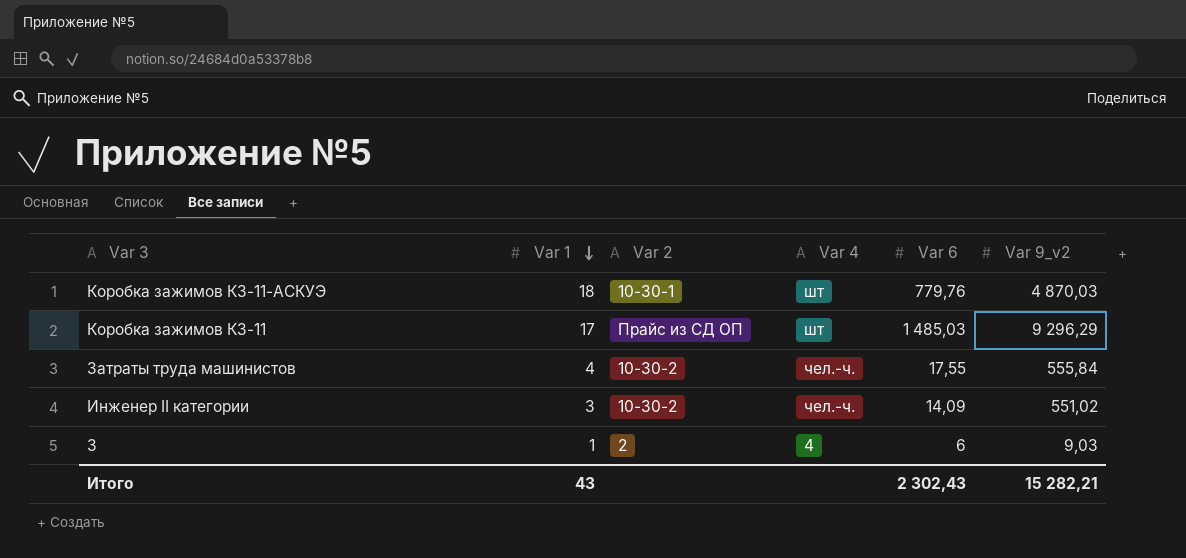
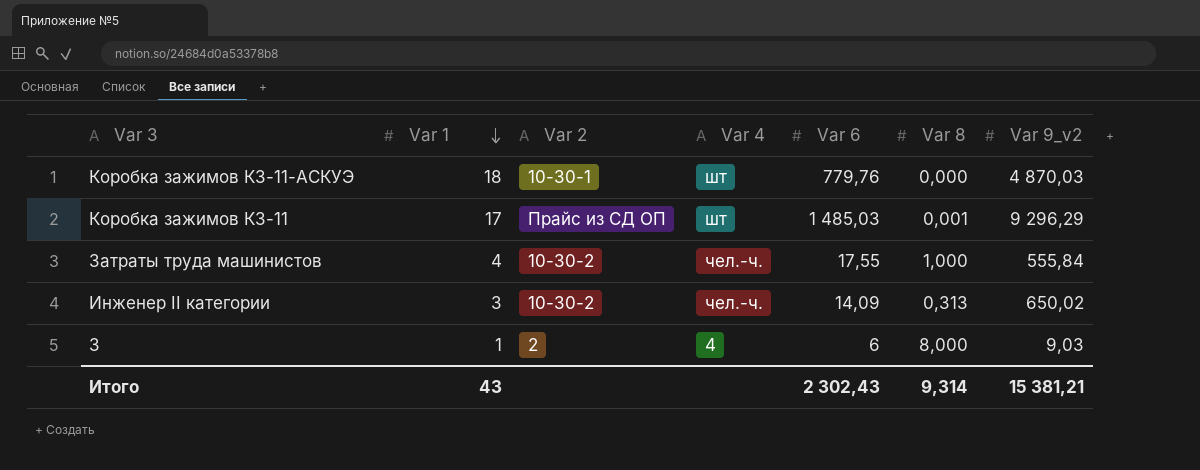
column Var 8 | position: none -> 6
Инженер II категории | Var 9_v2: 551,02 -> 650,02
Итого | Var 9_v2: 15 282,21 -> 15 381,21

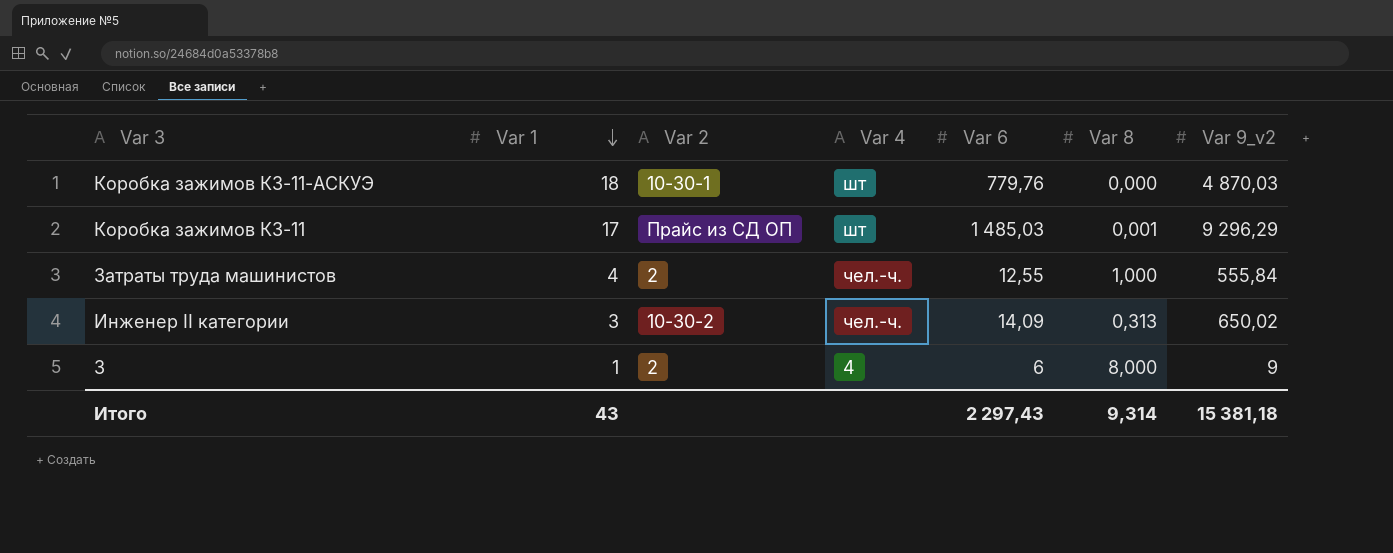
Затраты труда машинистов | Var 2: 10-30-2 -> 2
Затраты труда машинистов | Var 6: 17,55 -> 12,55
3 | Var 9_v2: 9,03 -> 9
Итого | Var 6: 2 302,43 -> 2 297,43
Итого | Var 9_v2: 15 381,21 -> 15 381,18

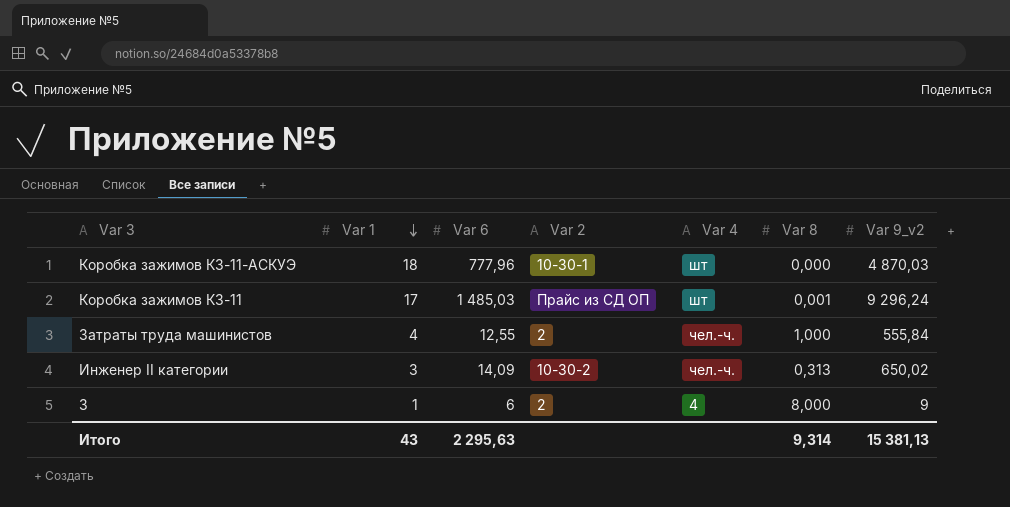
column Var 6 | position: 5 -> 3
Коробка зажимов КЗ-11-АСКУЭ | Var 6: 779,76 -> 777,96
Коробка зажимов КЗ-11 | Var 9_v2: 9 296,29 -> 9 296,24
Итого | Var 6: 2 297,43 -> 2 295,63
Итого | Var 9_v2: 15 381,18 -> 15 381,13

